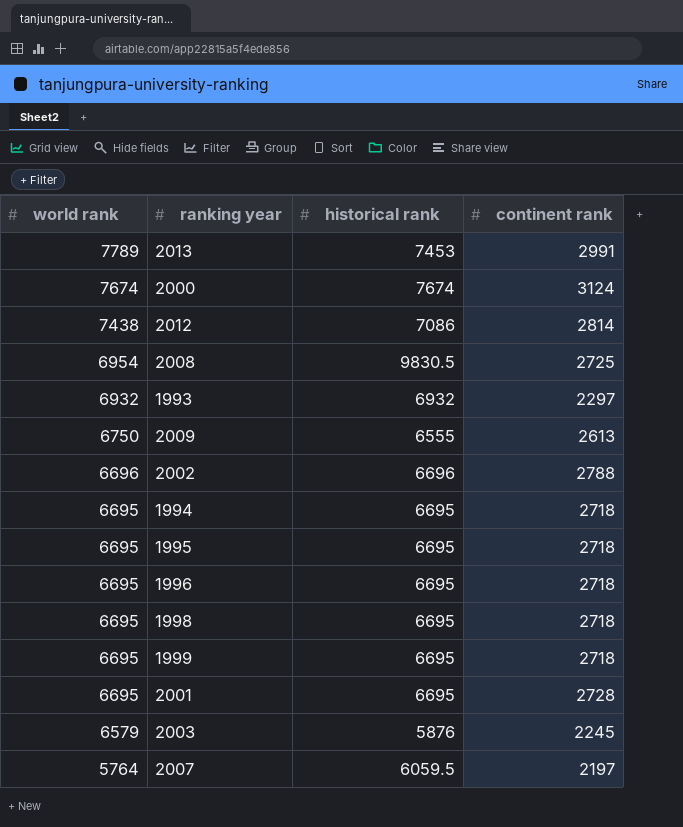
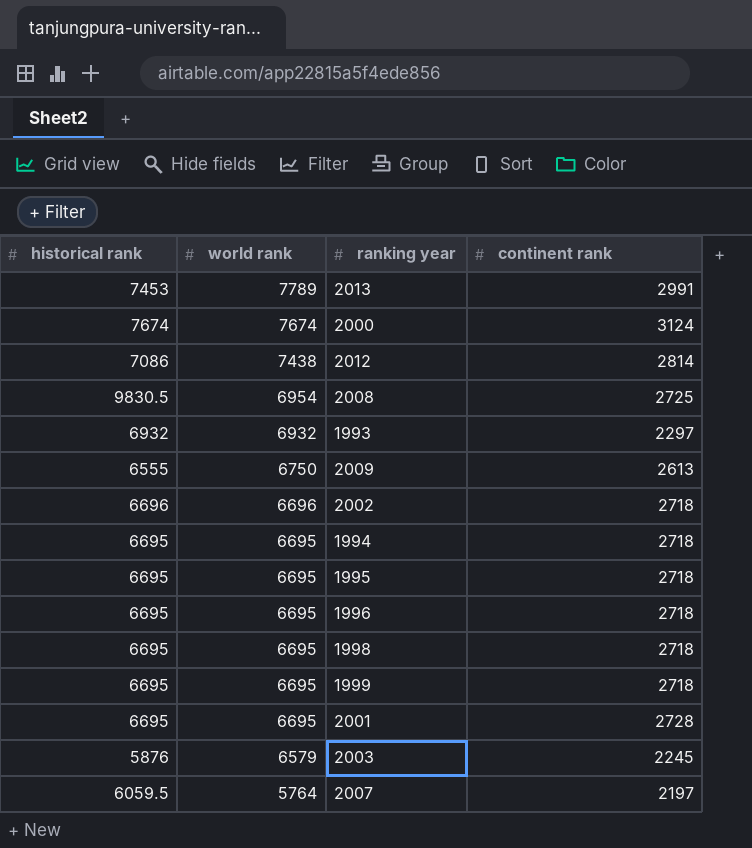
column historical rank | position: 3 -> 1
2002 | continent rank: 2788 -> 2718

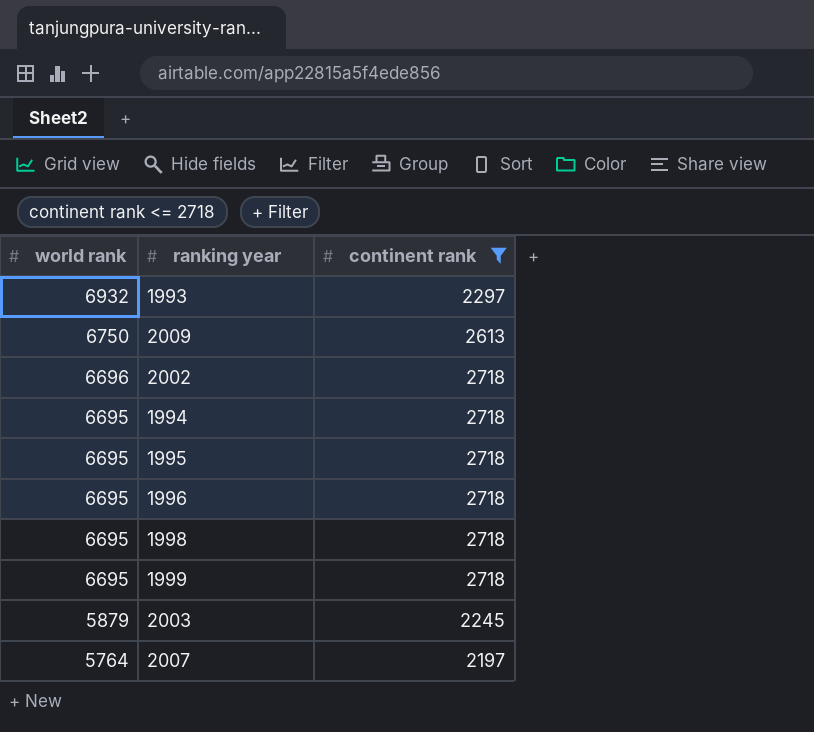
filter: none -> continent rank <= 2718
column historical rank | position: 1 -> none
2003 | world rank: 6579 -> 5879

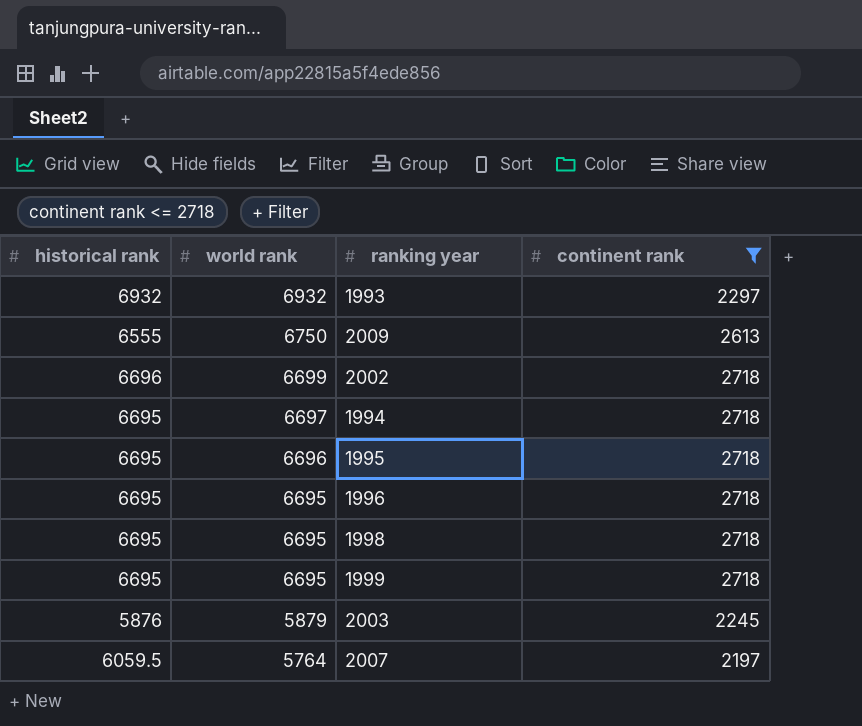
column historical rank | position: none -> 1
2002 | world rank: 6696 -> 6699
1994 | world rank: 6695 -> 6697
1995 | world rank: 6695 -> 6696

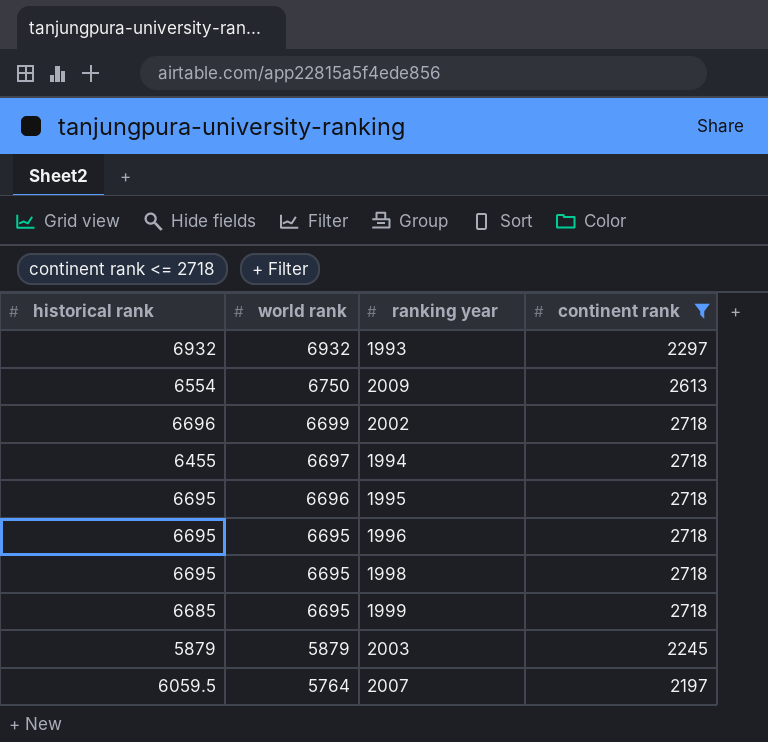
2009 | historical rank: 6555 -> 6554
1994 | historical rank: 6695 -> 6455
1999 | historical rank: 6695 -> 6685
2003 | historical rank: 5876 -> 5879

